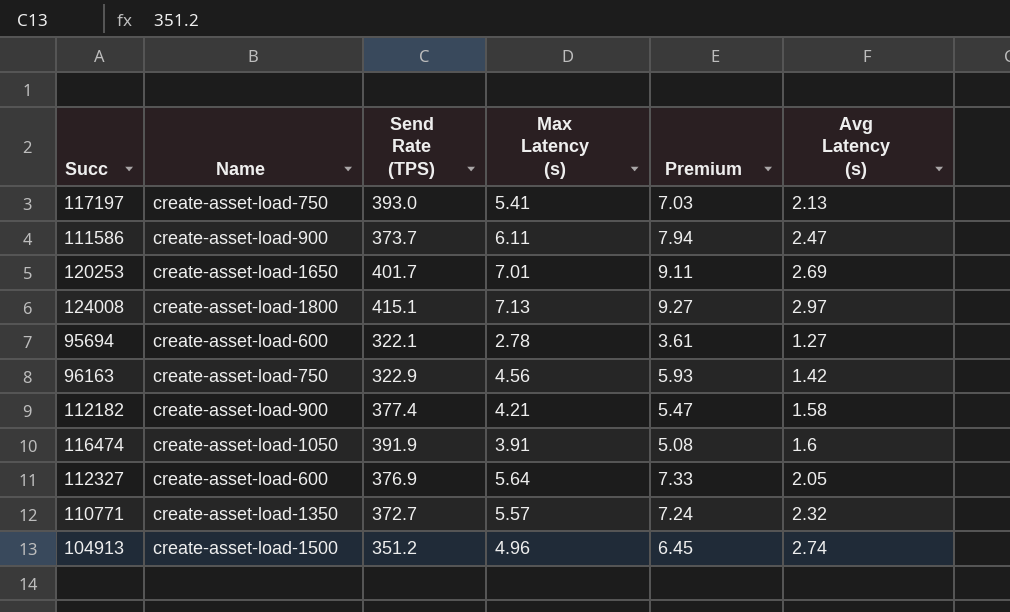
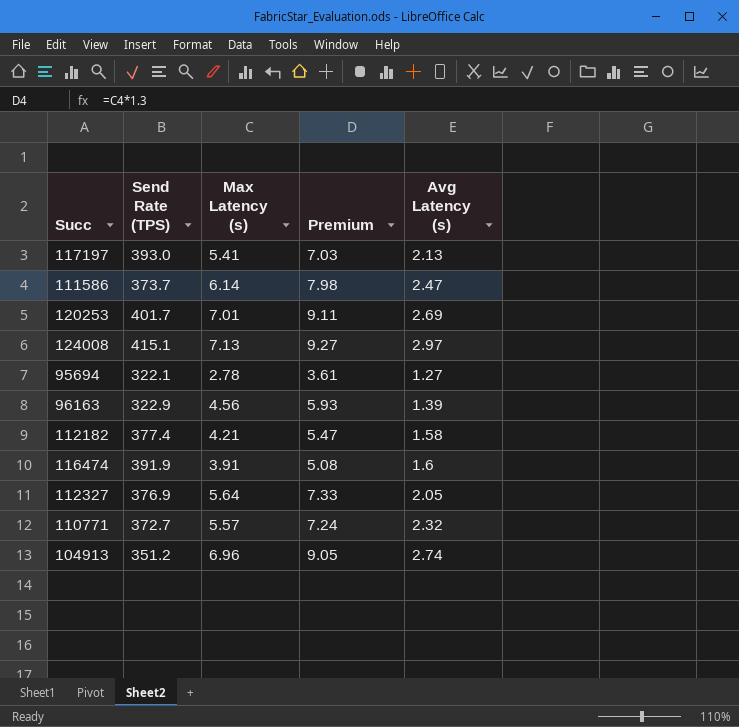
column Name | position: 2 -> none
111586 | Max Latency (s): 6.11 -> 6.14
111586 | Premium: 7.94 -> 7.98
96163 | Avg Latency (s): 1.42 -> 1.39
104913 | Max Latency (s): 4.96 -> 6.96
104913 | Premium: 6.45 -> 9.05

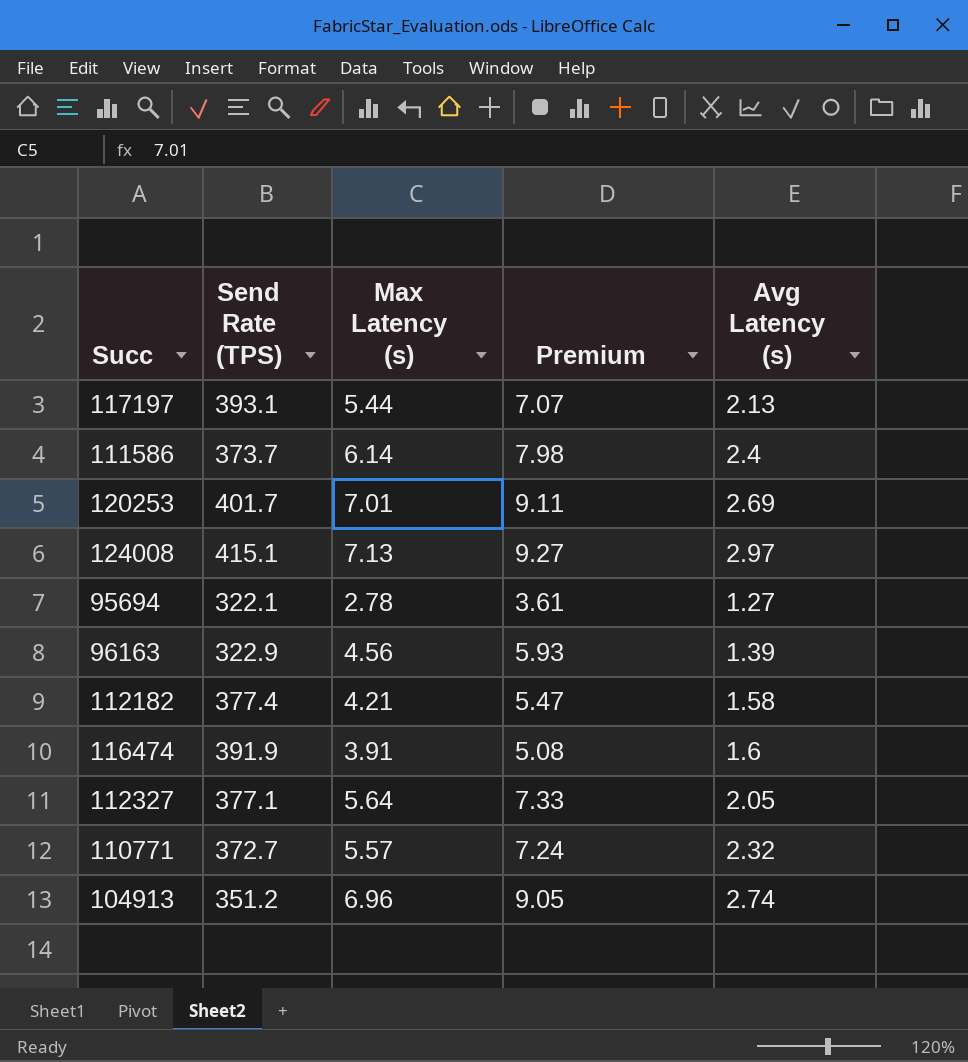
117197 | Send Rate (TPS): 393.0 -> 393.1
117197 | Max Latency (s): 5.41 -> 5.44
117197 | Premium: 7.03 -> 7.07
111586 | Avg Latency (s): 2.47 -> 2.4
112327 | Send Rate (TPS): 376.9 -> 377.1

